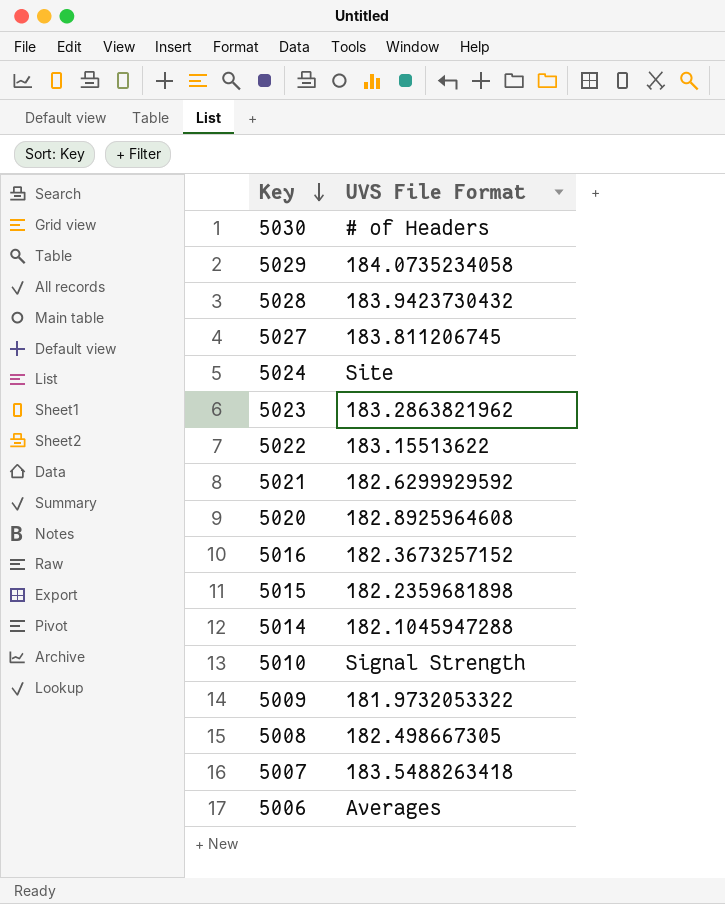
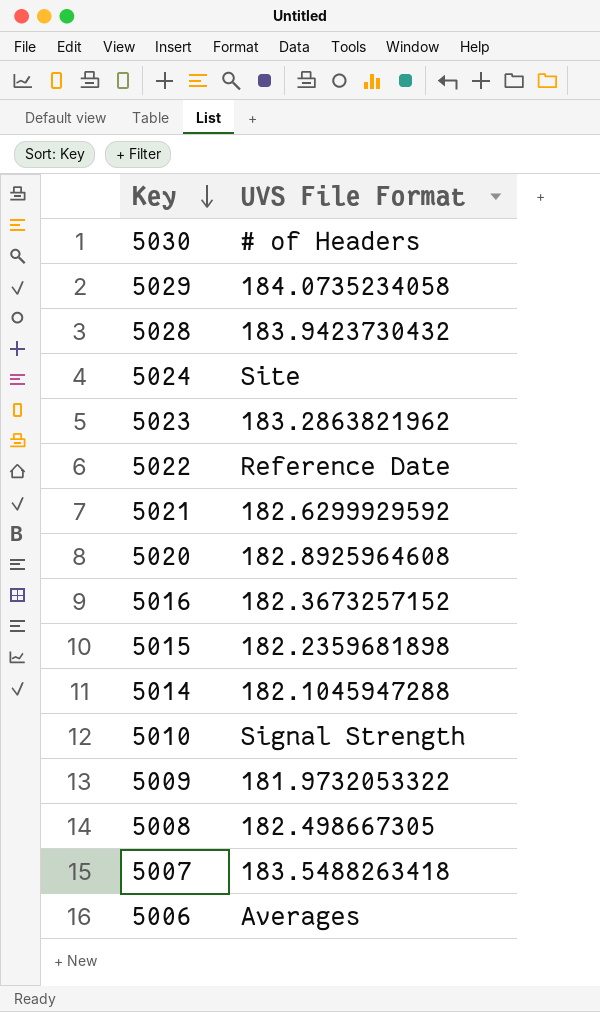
row 5027: 183.811206745 -> none
5022 | UVS File Format: 183.15513622 -> Reference Date

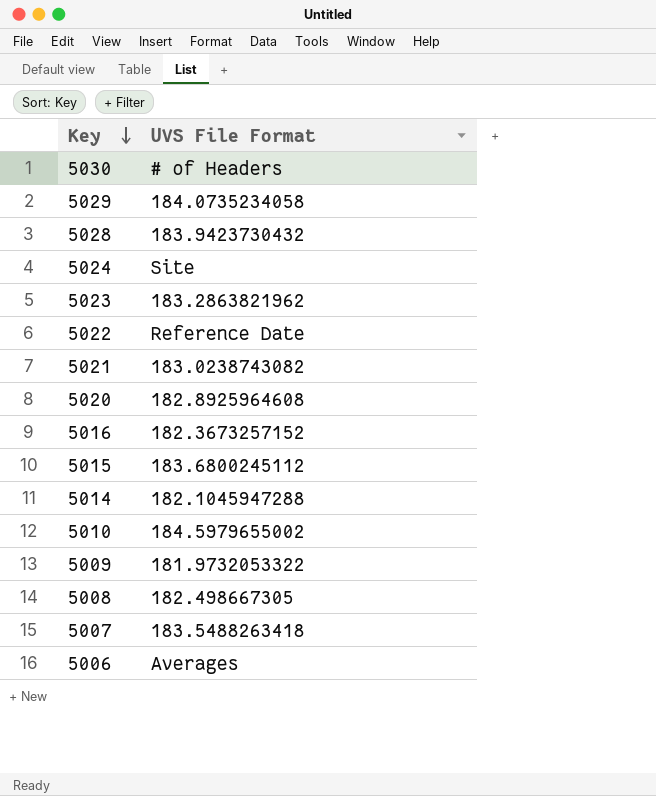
5021 | UVS File Format: 182.6299929592 -> 183.0238743082
5015 | UVS File Format: 182.2359681898 -> 183.6800245112
5010 | UVS File Format: Signal Strength -> 184.5979655002

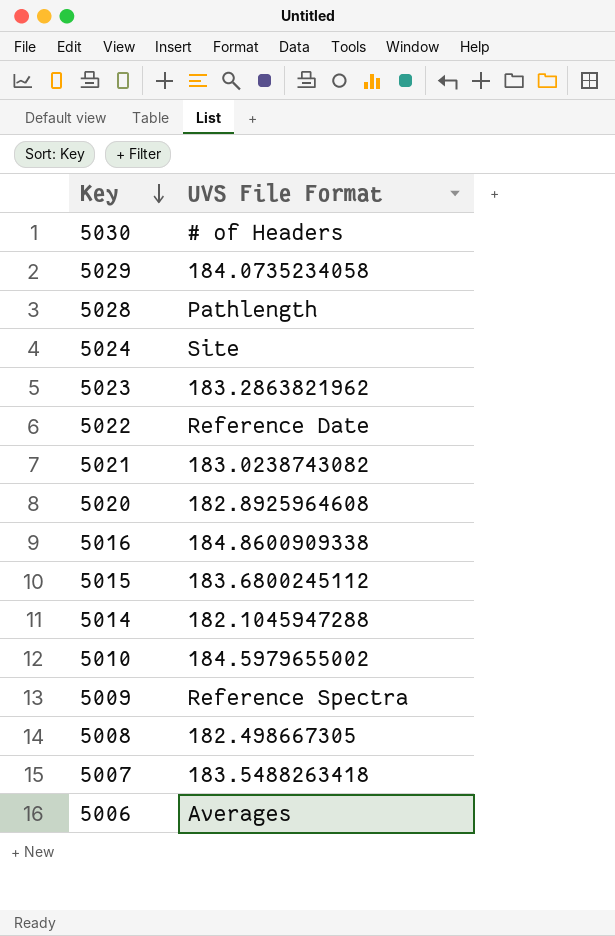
5028 | UVS File Format: 183.9423730432 -> Pathlength
5016 | UVS File Format: 182.3673257152 -> 184.8600909338
5009 | UVS File Format: 181.9732053322 -> Reference Spectra

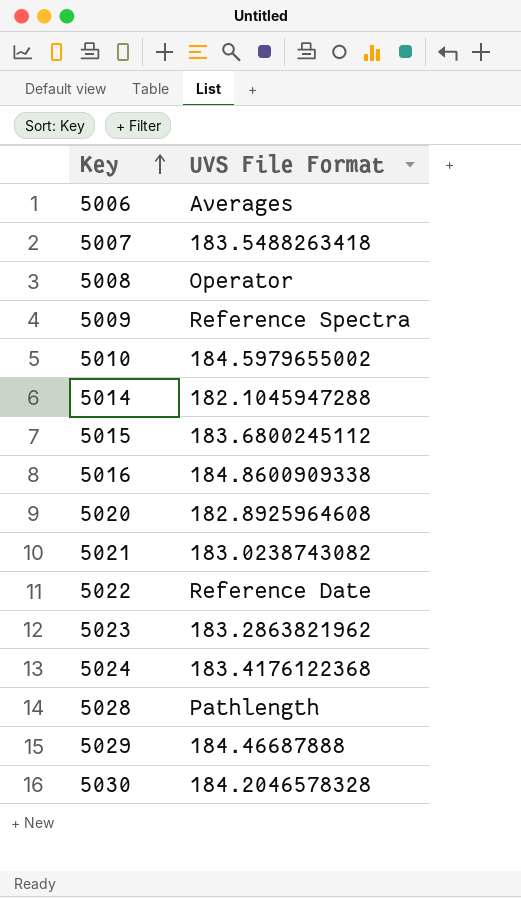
row order: Key descending -> Key ascending
5008 | UVS File Format: 182.498667305 -> Operator
5024 | UVS File Format: Site -> 183.4176122368
5029 | UVS File Format: 184.0735234058 -> 184.46687888
5030 | UVS File Format: # of Headers -> 184.2046578328

